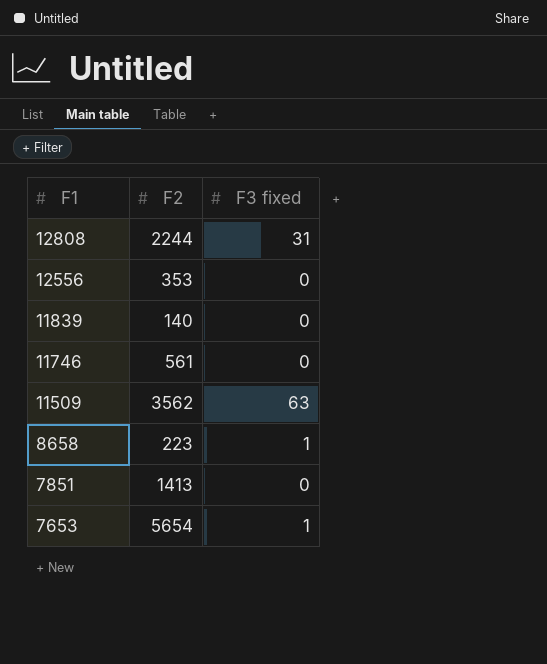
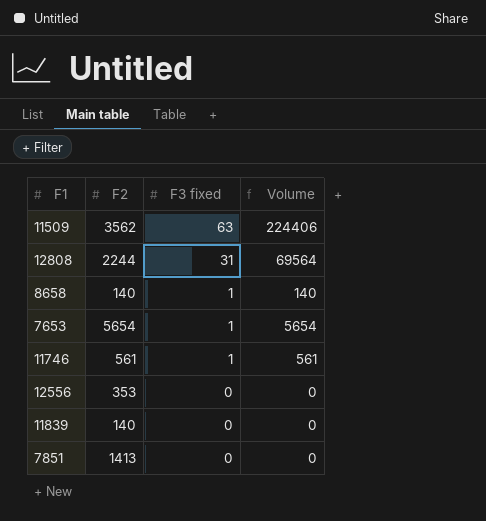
row order: F1 descending -> F3 fixed descending
column Volume | formula: none -> [F2] * [F3 fixed]
8658 | F2: 223 -> 140
11746 | F3 fixed: 0 -> 1

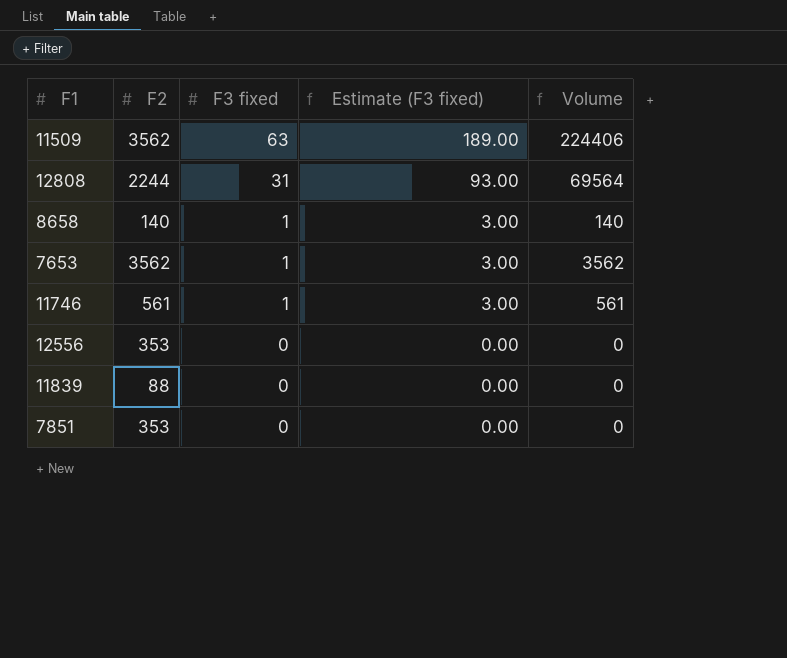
column Estimate (F3 fixed) | formula: none -> [F3 fixed] * 3
7653 | F2: 5654 -> 3562
7653 | Volume: 5654 -> 3562
11839 | F2: 140 -> 88
7851 | F2: 1413 -> 353

